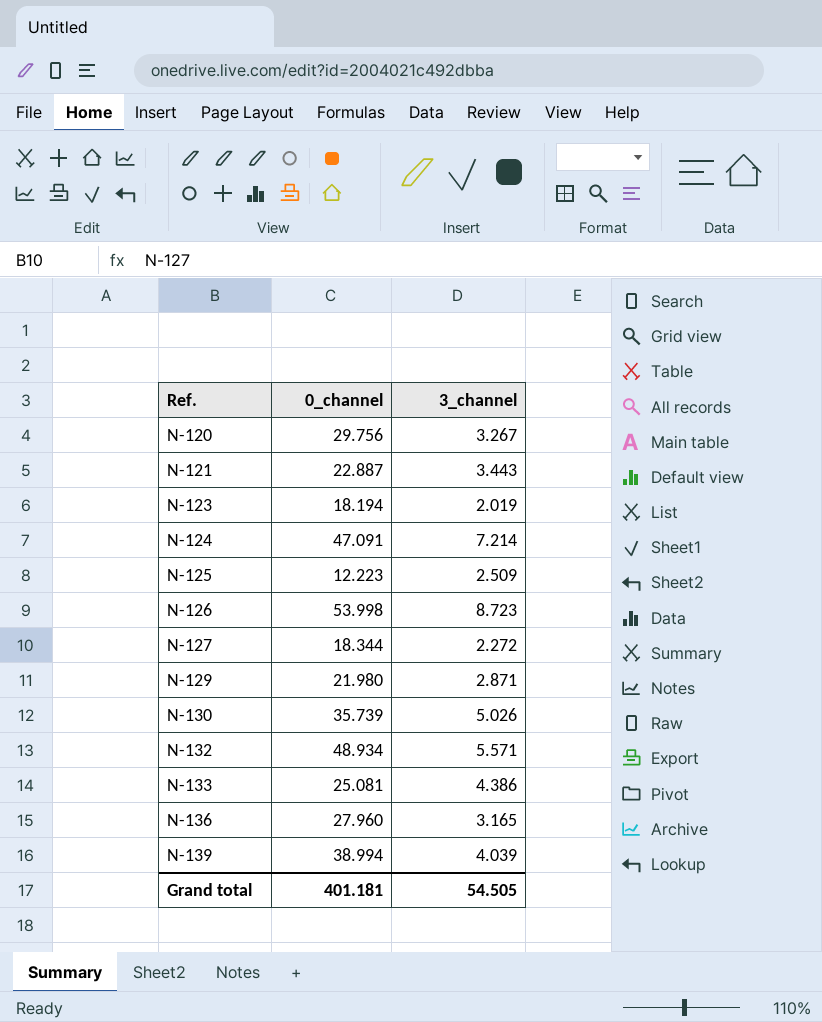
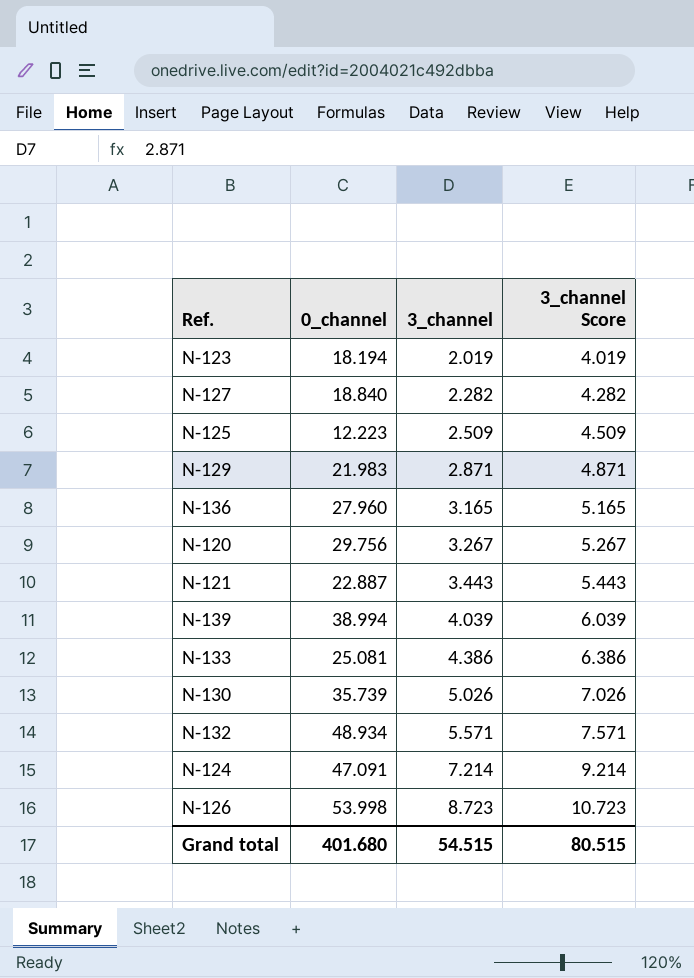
row order: Ref. ascending -> 3_channel ascending
column 3_channel Score | formula: none -> [3_channel] + 2
N-127 | 0_channel: 18.344 -> 18.840
N-127 | 3_channel: 2.272 -> 2.282
N-129 | 0_channel: 21.980 -> 21.983
Grand total | 0_channel: 401.181 -> 401.680
Grand total | 3_channel: 54.505 -> 54.515

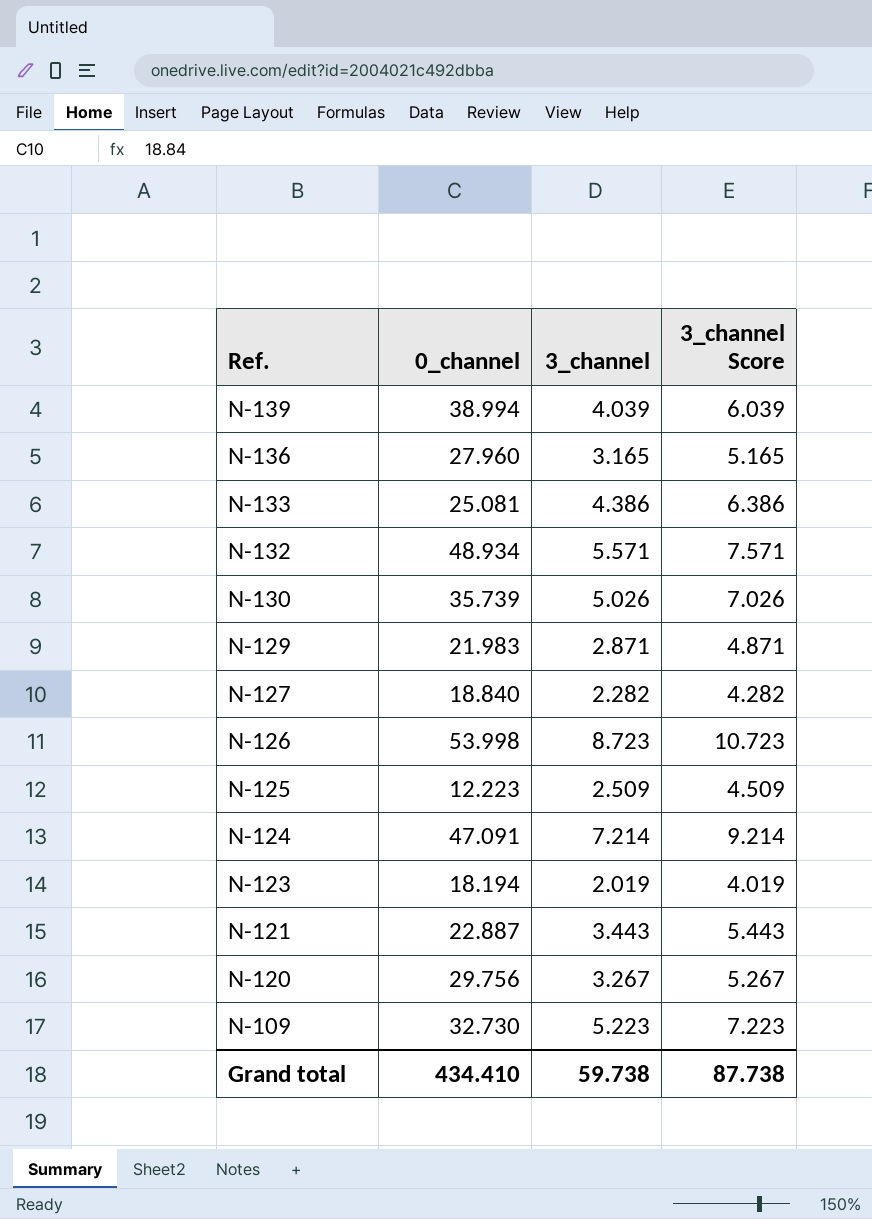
row order: 3_channel ascending -> Ref. descending
row N-109: none -> 32.730 | 5.223 | 7.223
Grand total | 0_channel: 401.680 -> 434.410
Grand total | 3_channel: 54.515 -> 59.738
Grand total | 3_channel Score: 80.515 -> 87.738

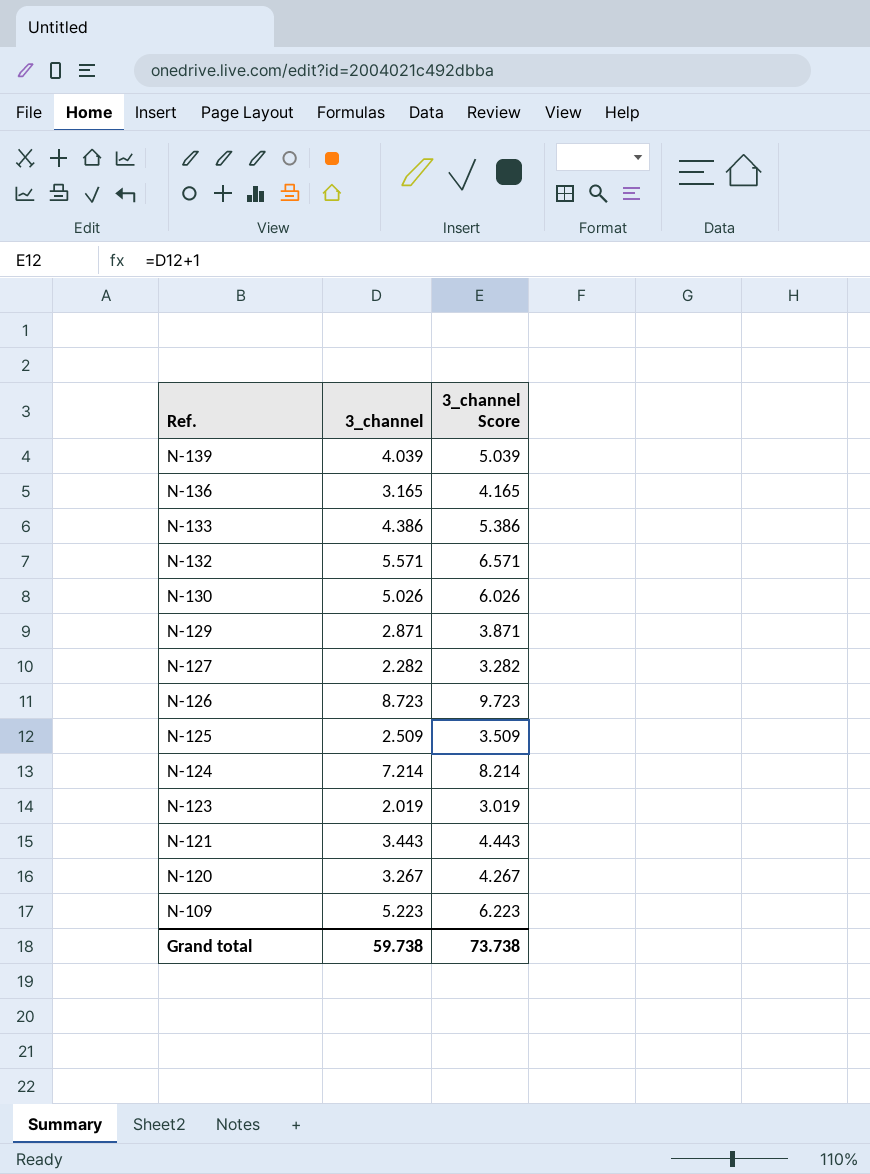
column 0_channel | position: 2 -> none
column 3_channel Score | formula: [3_channel] + 2 -> [3_channel] + 1
Grand total | 3_channel Score: 87.738 -> 73.738

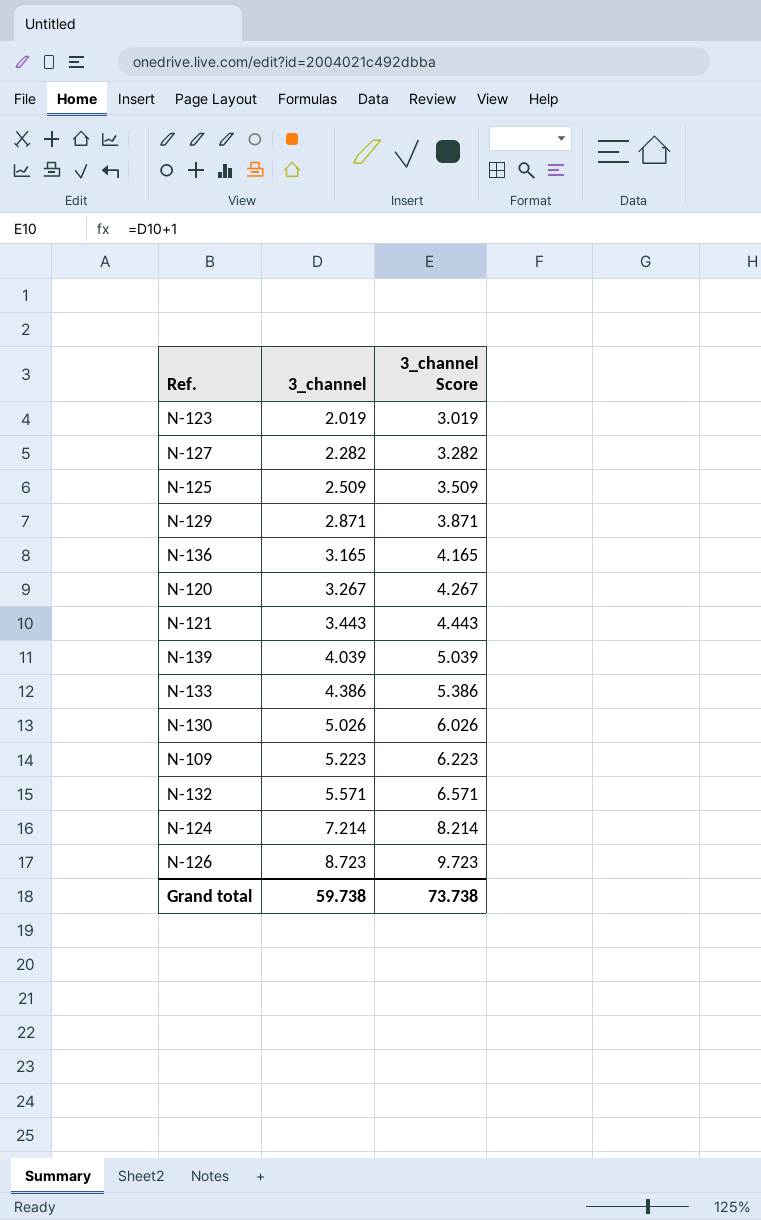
row order: Ref. descending -> 3_channel ascending

